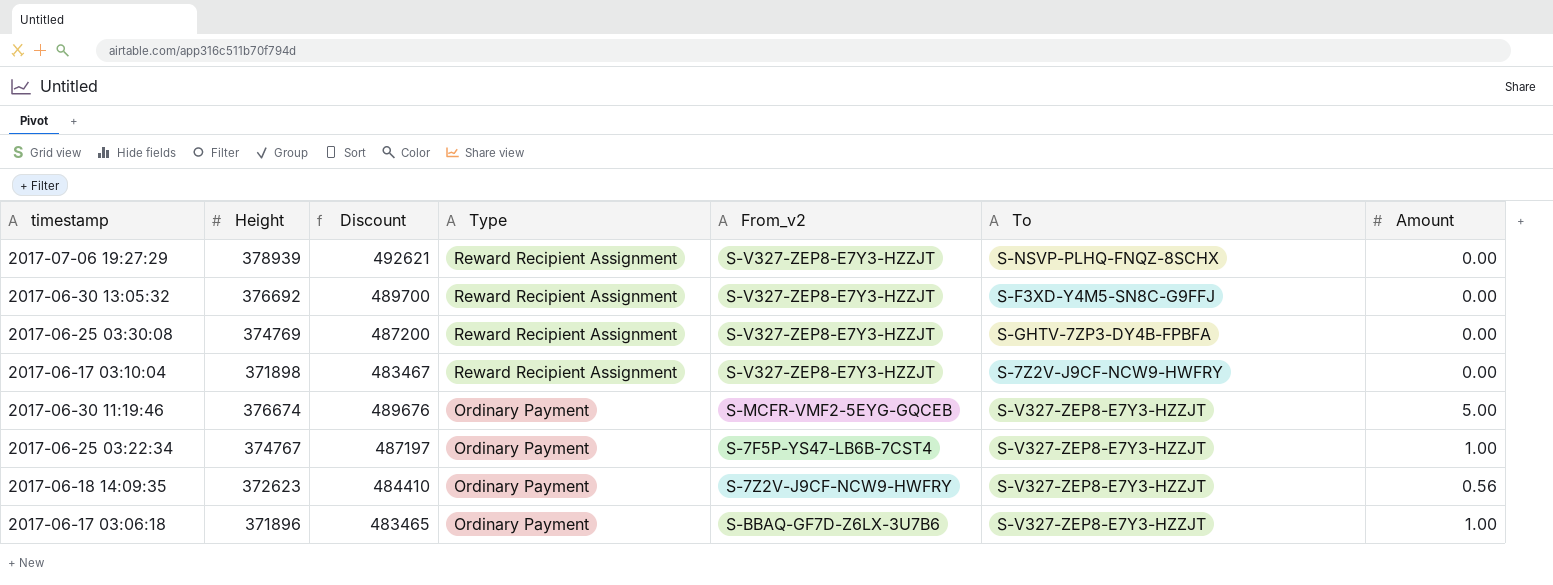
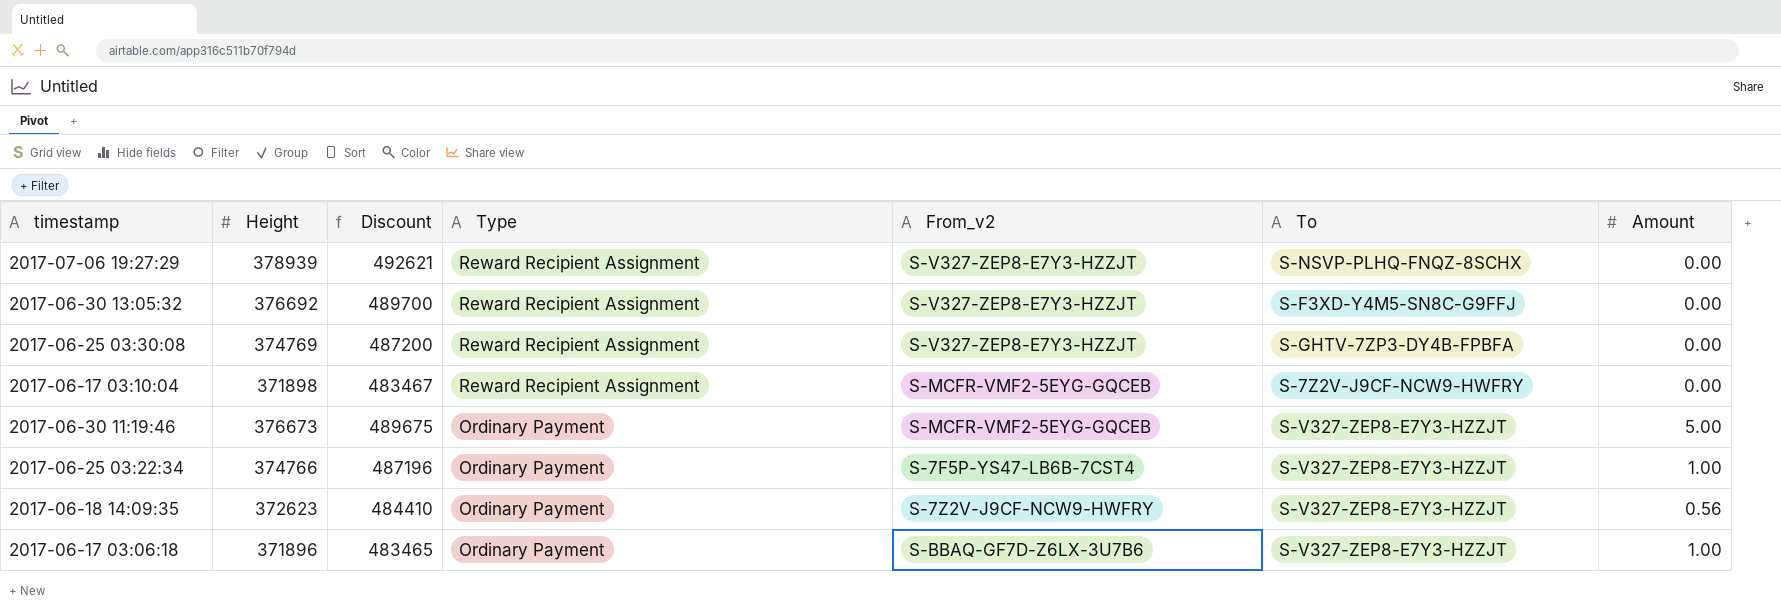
2017-06-17 03:10:04 | From_v2: S-V327-ZEP8-E7Y3-HZZJT -> S-MCFR-VMF2-5EYG-GQCEB
2017-06-30 11:19:46 | Height: 376674 -> 376673
2017-06-30 11:19:46 | Discount: 489676 -> 489675
2017-06-25 03:22:34 | Height: 374767 -> 374766
2017-06-25 03:22:34 | Discount: 487197 -> 487196

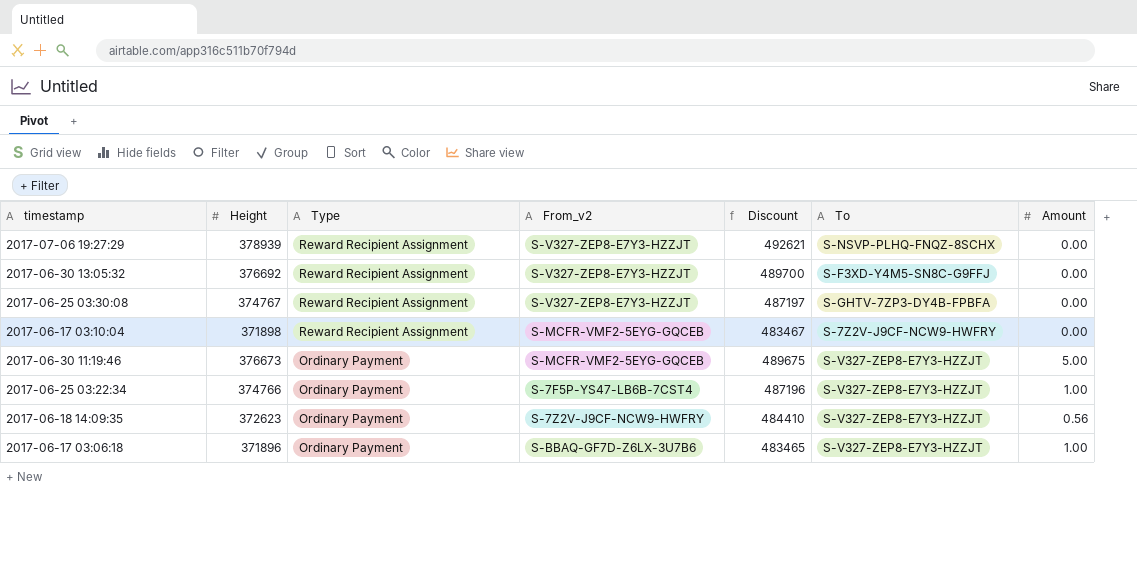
column Discount | position: 3 -> 5
2017-06-25 03:30:08 | Height: 374769 -> 374767
2017-06-25 03:30:08 | Discount: 487200 -> 487197

